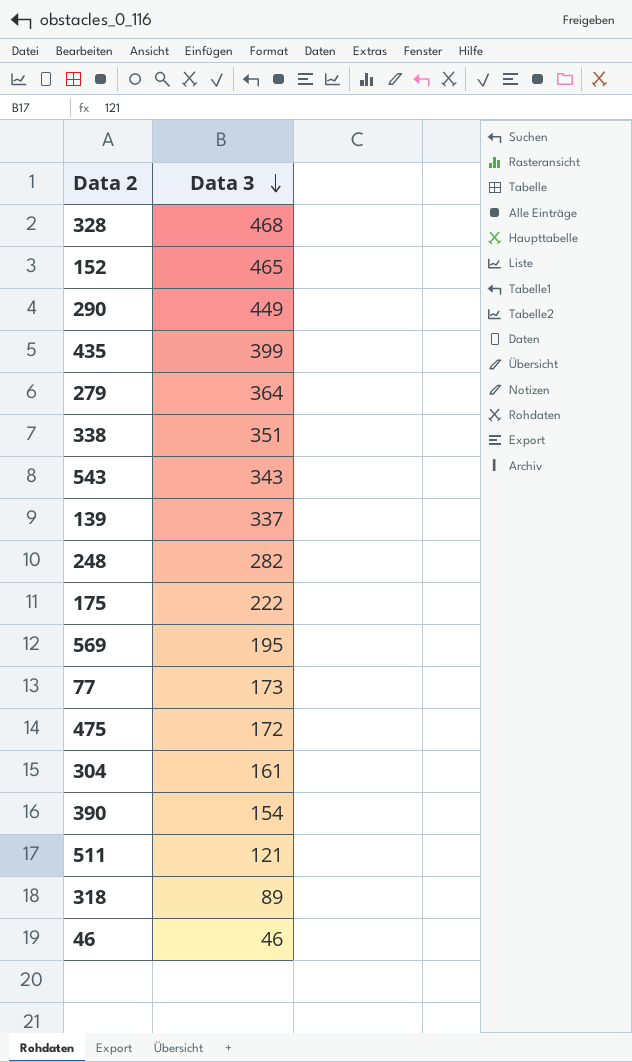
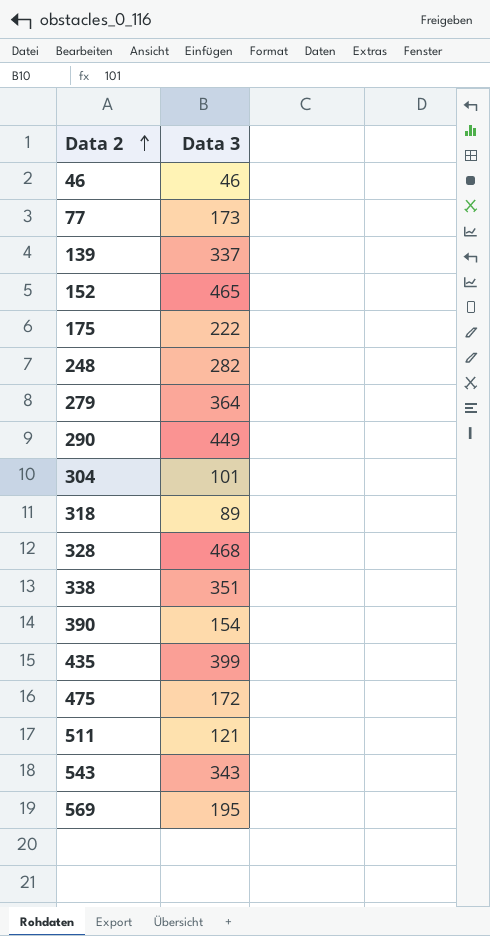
row order: Data 3 descending -> Data 2 ascending
304 | Data 3: 161 -> 101

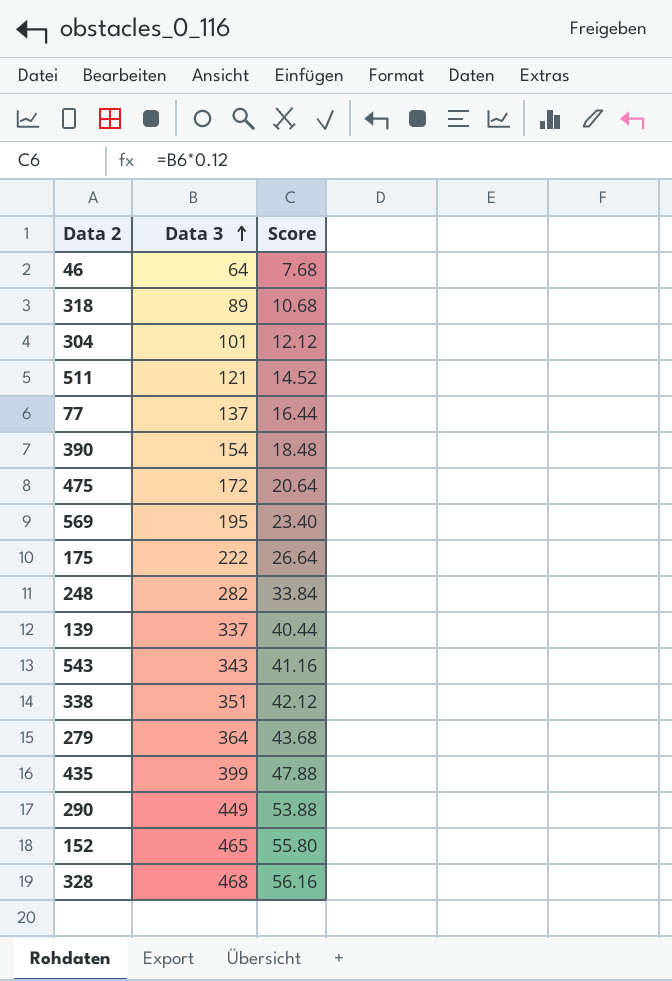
row order: Data 2 ascending -> Data 3 ascending
column Score | formula: none -> [Data 3] * 0.12
46 | Data 3: 46 -> 64
77 | Data 3: 173 -> 137

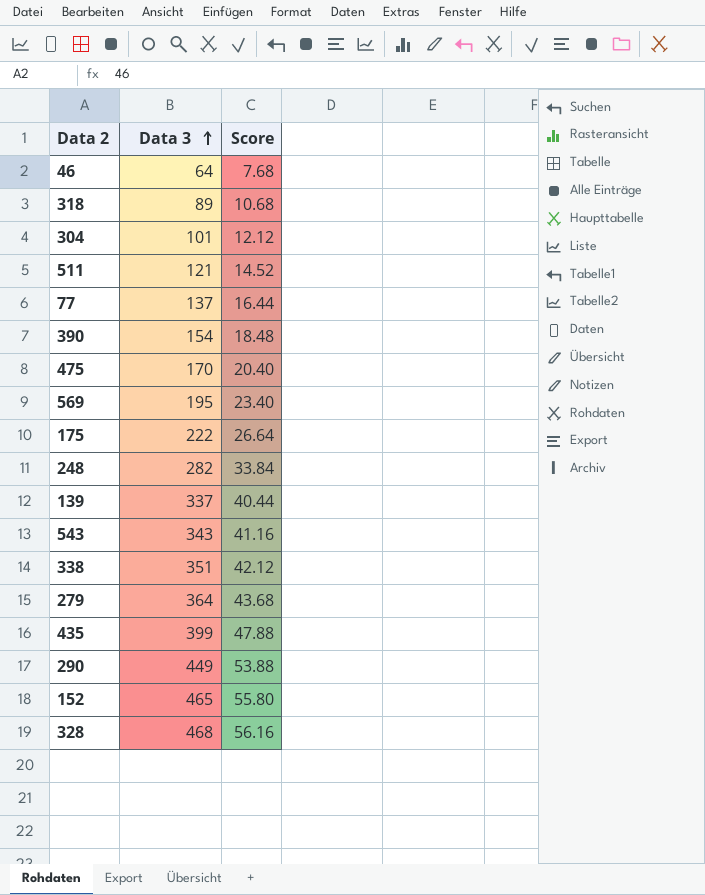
475 | Data 3: 172 -> 170
475 | Score: 20.64 -> 20.40

